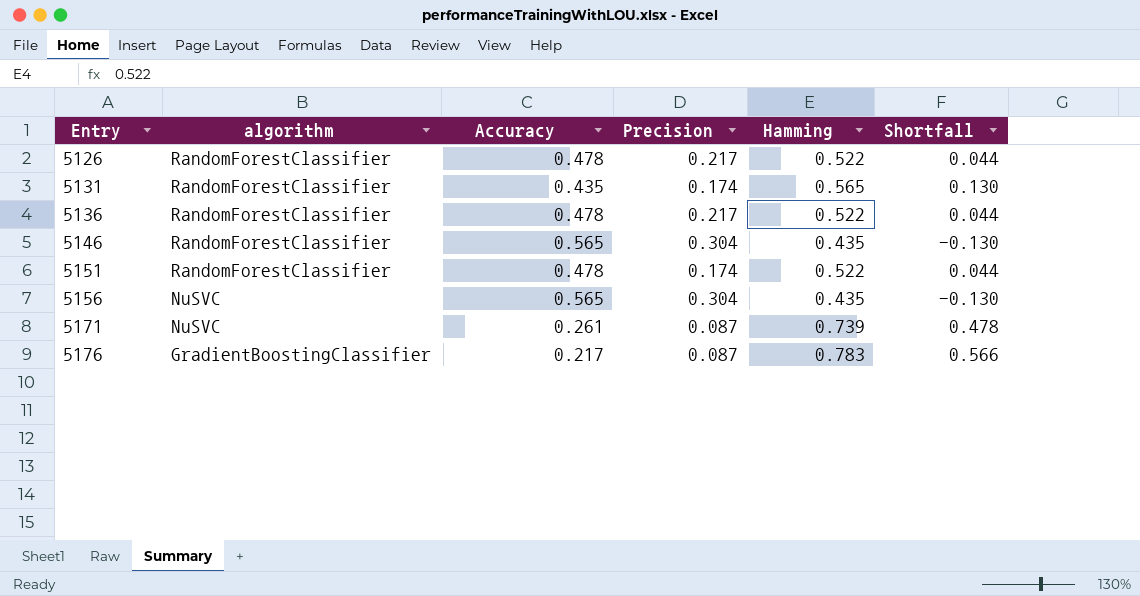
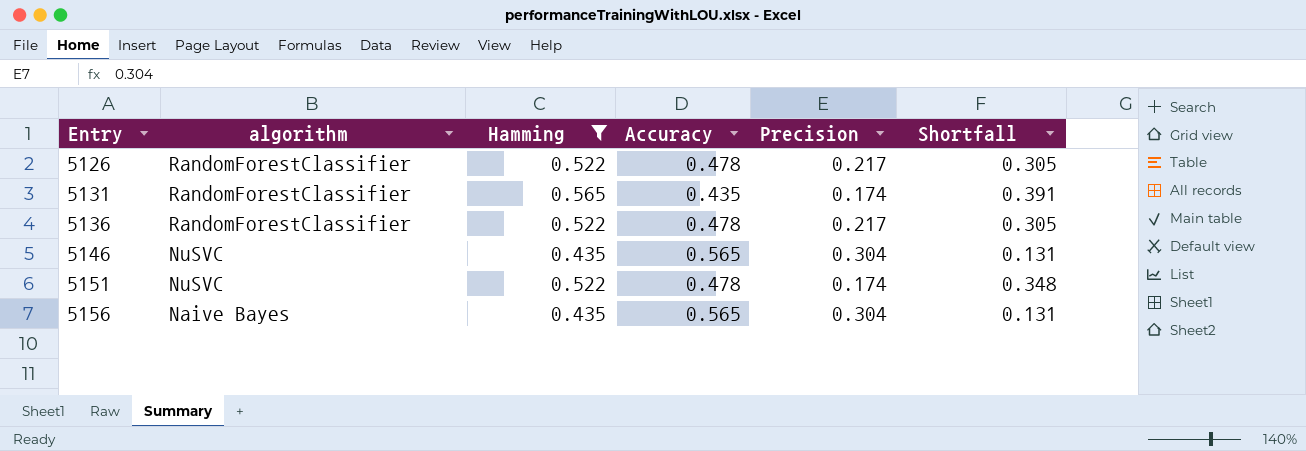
filter: none -> Hamming <= 0.565
column Hamming | position: 5 -> 3
column Shortfall | formula: [Hamming] - [Accuracy] -> [Hamming] - [Precision]
5146 | algorithm: RandomForestClassifier -> NuSVC
5151 | algorithm: RandomForestClassifier -> NuSVC
5156 | algorithm: NuSVC -> Naive Bayes

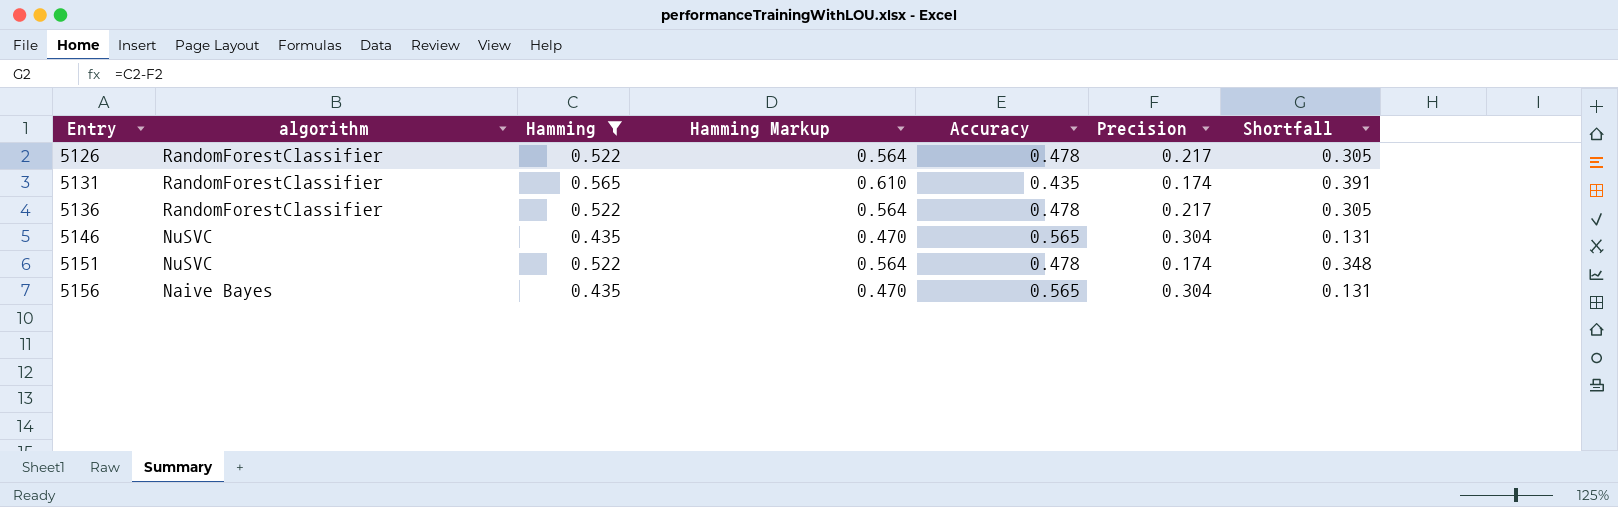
column Hamming Markup | formula: none -> [Hamming] * 1.08

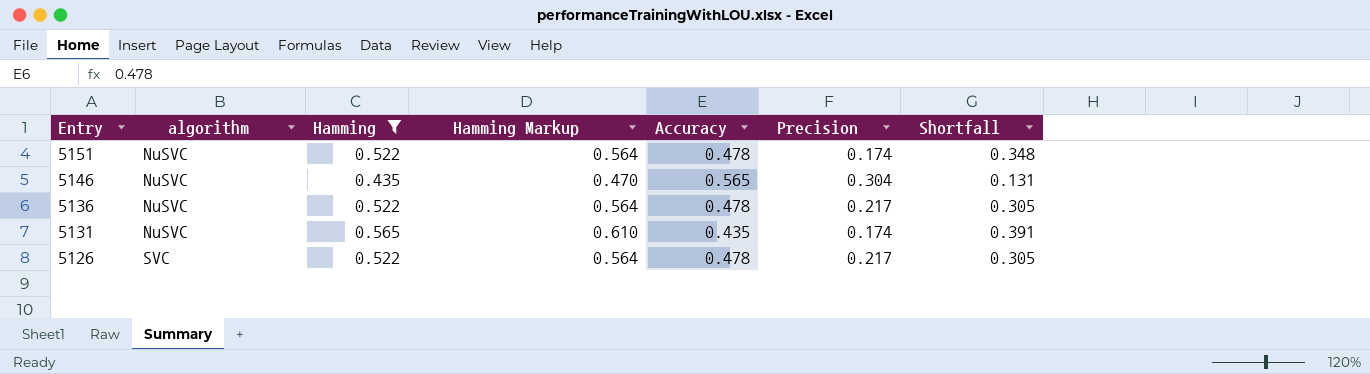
row order: Entry ascending -> Entry descending
row 5156: Naive Bayes | 0.435 | 0.470 | 0.565 | 0.304 | 0.131 -> none
5136 | algorithm: RandomForestClassifier -> NuSVC
5131 | algorithm: RandomForestClassifier -> NuSVC
5126 | algorithm: RandomForestClassifier -> SVC

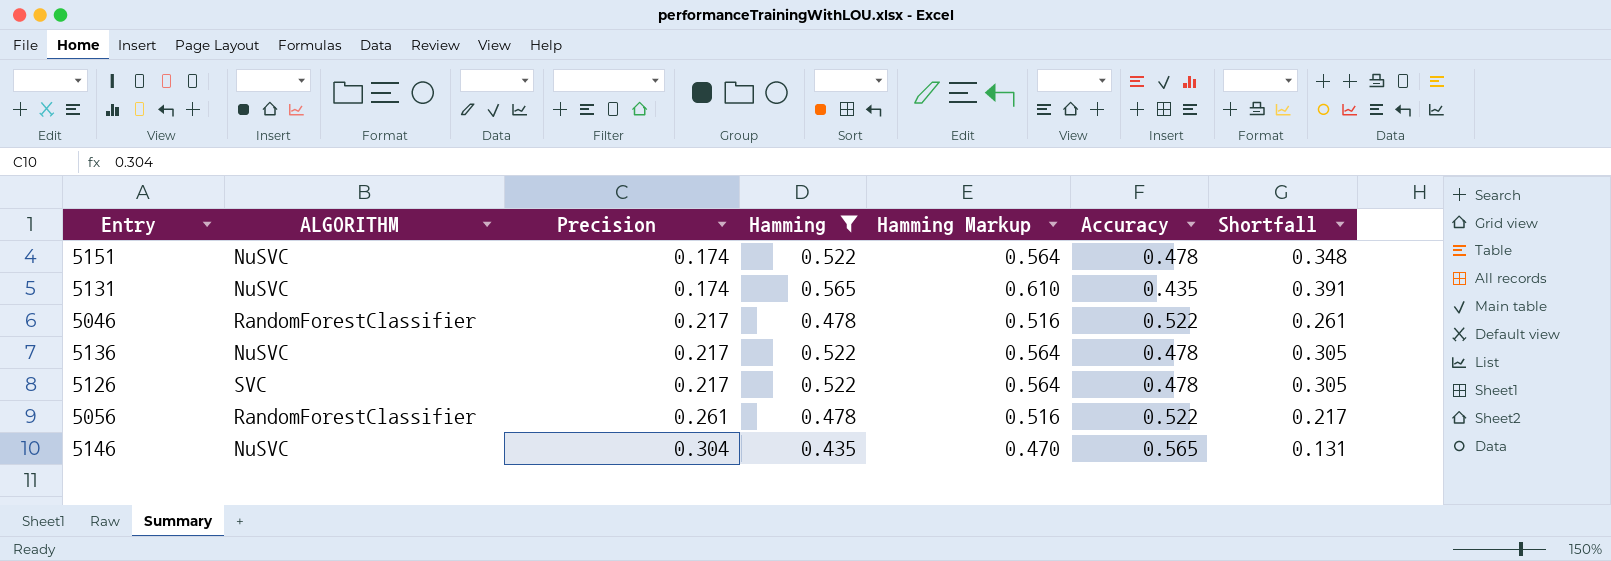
row order: Entry descending -> Precision ascending
column name: algorithm -> ALGORITHM
column Precision | position: 6 -> 3
row 5046: none -> RandomForestClassifier | 0.217 | 0.478 | 0.516 | 0.522 | 0.261
row 5056: none -> RandomForestClassifier | 0.261 | 0.478 | 0.516 | 0.522 | 0.217

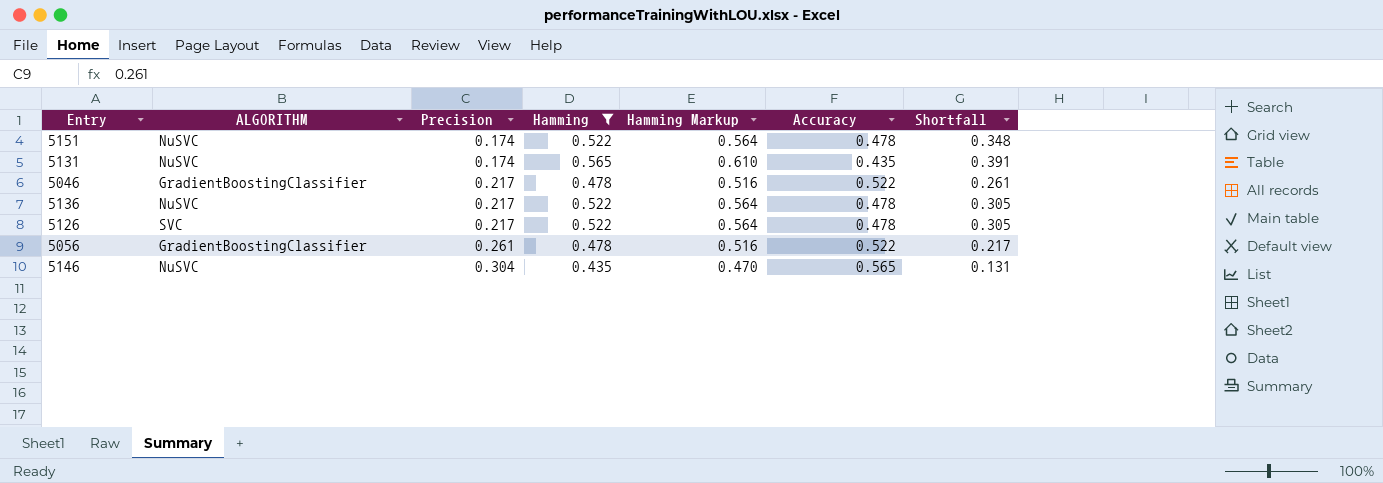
5046 | ALGORITHM: RandomForestClassifier -> GradientBoostingClassifier
5056 | ALGORITHM: RandomForestClassifier -> GradientBoostingClassifier

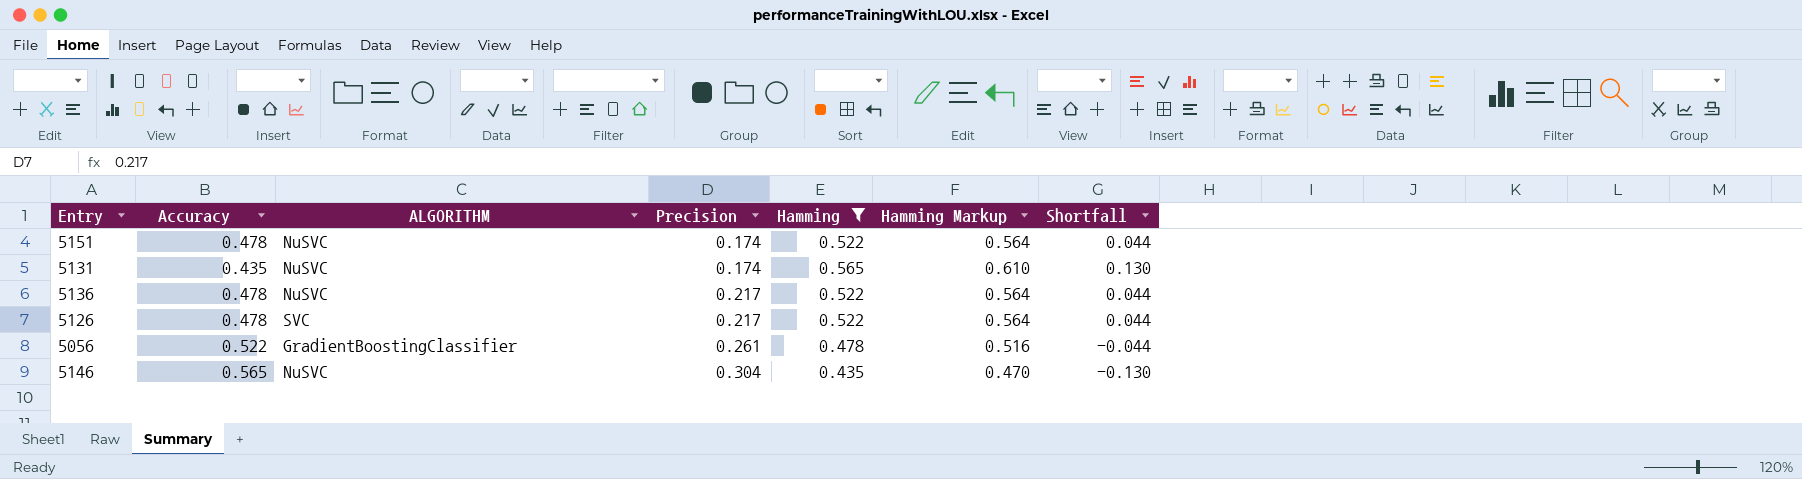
column Accuracy | position: 6 -> 2
column Shortfall | formula: [Hamming] - [Precision] -> [Hamming] - [Accuracy]
row 5046: GradientBoostingClassifier | 0.217 | 0.478 | 0.516 | 0.522 | 0.261 -> none

